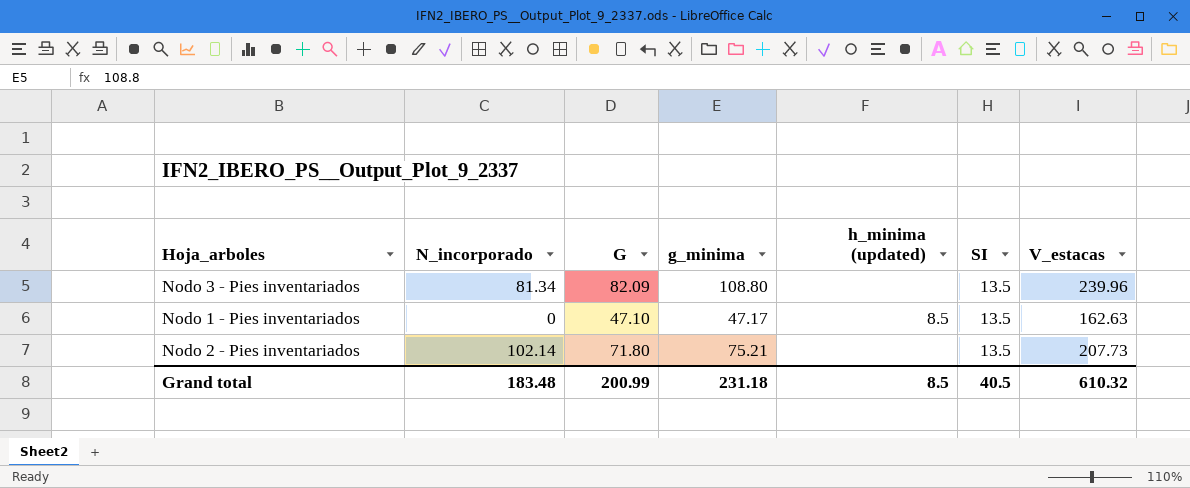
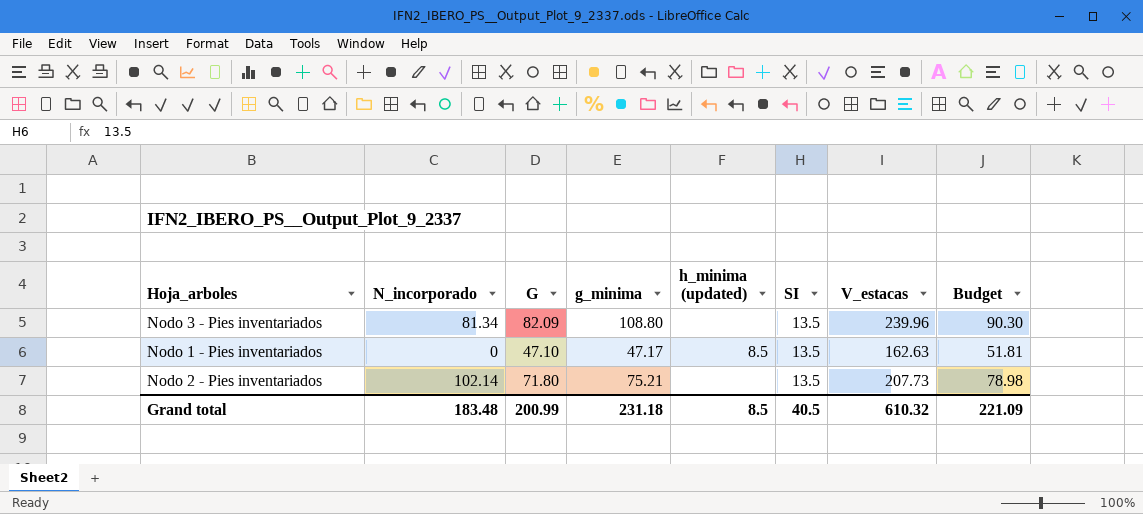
column Budget | formula: none -> [G] * 1.1

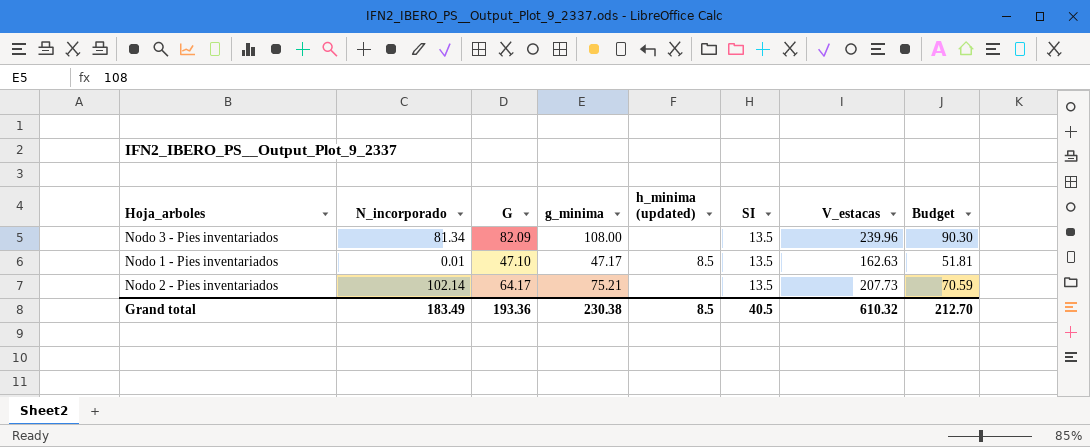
Nodo 3 - Pies inventariados | g_minima: 108.80 -> 108.00
Nodo 1 - Pies inventariados | N_incorporado: 0 -> 0.01
Nodo 2 - Pies inventariados | G: 71.80 -> 64.17
Nodo 2 - Pies inventariados | Budget: 78.98 -> 70.59
Grand total | N_incorporado: 183.48 -> 183.49
Grand total | G: 200.99 -> 193.36
Grand total | g_minima: 231.18 -> 230.38
Grand total | Budget: 221.09 -> 212.70

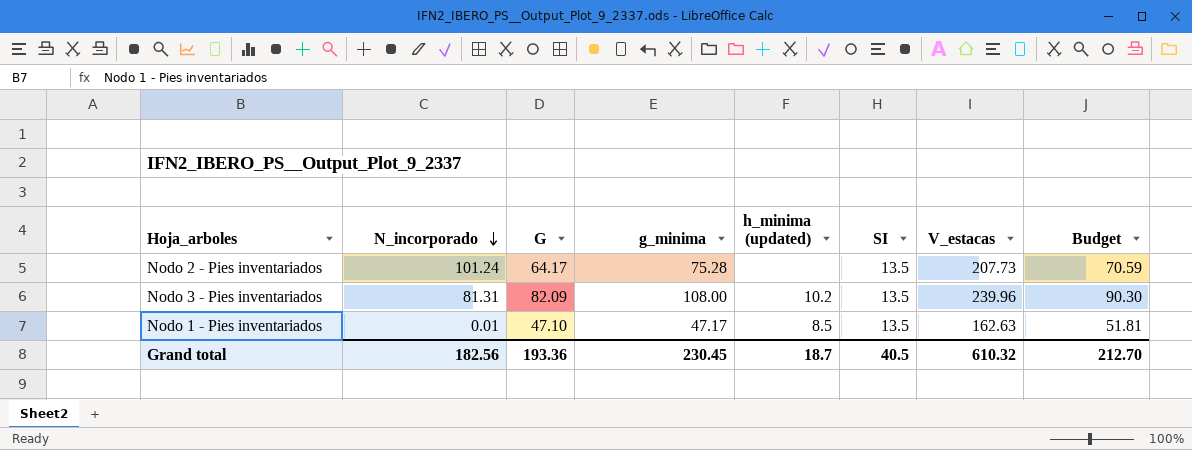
row order: none -> N_incorporado descending
Nodo 2 - Pies inventariados | N_incorporado: 102.14 -> 101.24
Nodo 2 - Pies inventariados | g_minima: 75.21 -> 75.28
Nodo 3 - Pies inventariados | N_incorporado: 81.34 -> 81.31
Nodo 3 - Pies inventariados | h_minima (updated): none -> 10.2
Grand total | N_incorporado: 183.49 -> 182.56
Grand total | g_minima: 230.38 -> 230.45
Grand total | h_minima (updated): 8.5 -> 18.7

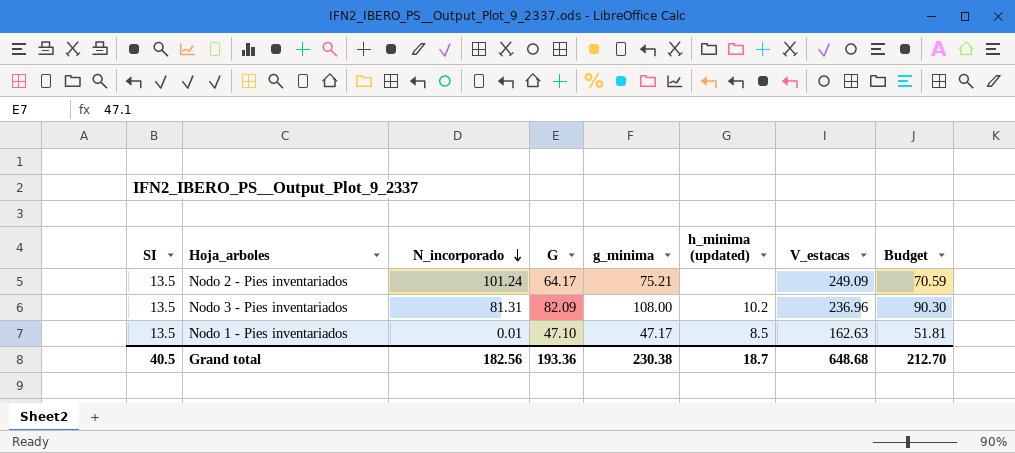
column SI | position: 6 -> 1
Nodo 2 - Pies inventariados | g_minima: 75.28 -> 75.21
Nodo 2 - Pies inventariados | V_estacas: 207.73 -> 249.09
Nodo 3 - Pies inventariados | V_estacas: 239.96 -> 236.96
Grand total | g_minima: 230.45 -> 230.38
Grand total | V_estacas: 610.32 -> 648.68

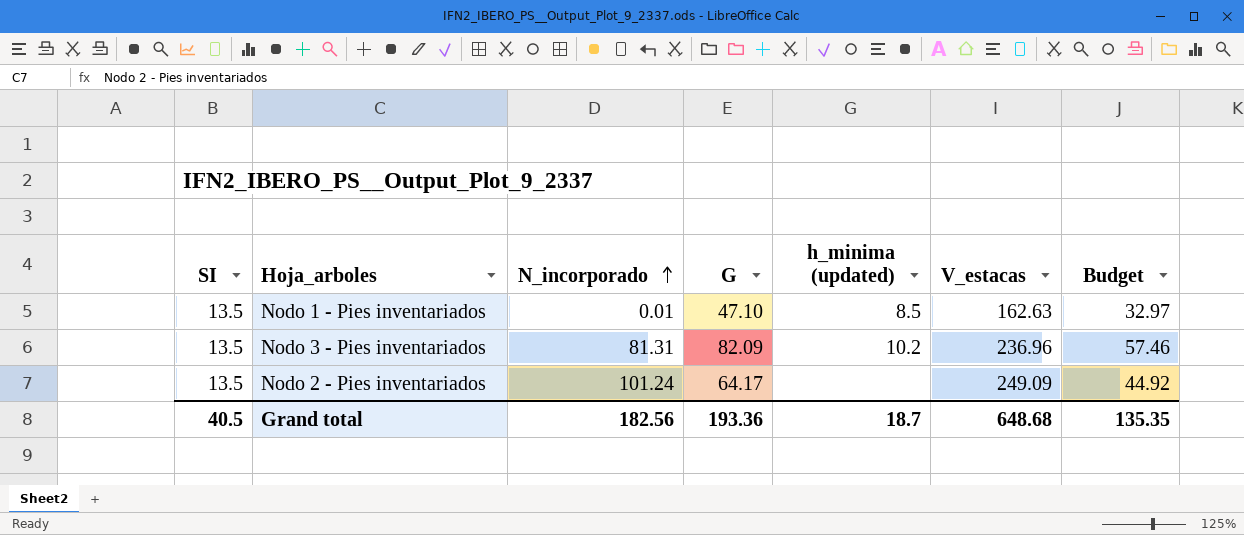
row order: N_incorporado descending -> N_incorporado ascending
column g_minima | position: 5 -> none
column Budget | formula: [G] * 1.1 -> [G] * 0.7
Grand total | Budget: 212.70 -> 135.35

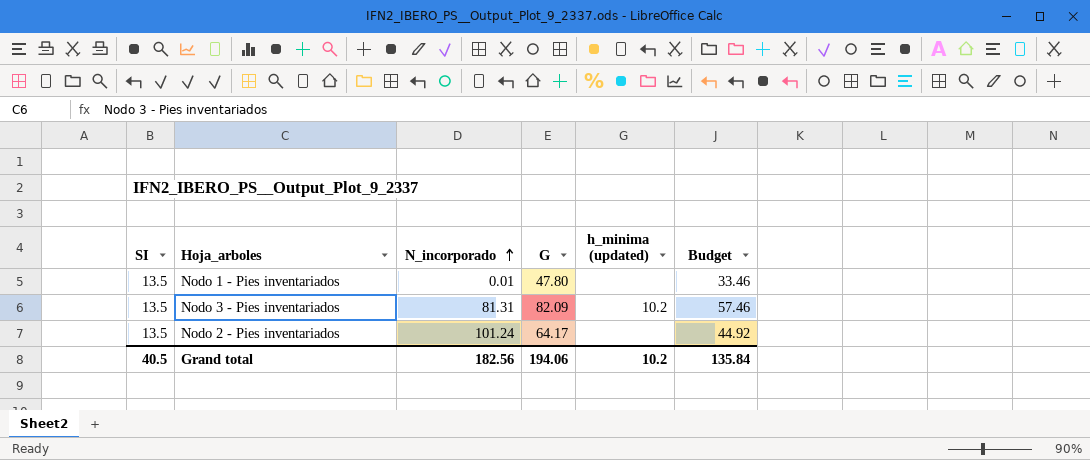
column V_estacas | position: 6 -> none
Nodo 1 - Pies inventariados | G: 47.10 -> 47.80
Nodo 1 - Pies inventariados | h_minima (updated): 8.5 -> none
Nodo 1 - Pies inventariados | Budget: 32.97 -> 33.46
Grand total | G: 193.36 -> 194.06
Grand total | h_minima (updated): 18.7 -> 10.2
Grand total | Budget: 135.35 -> 135.84

